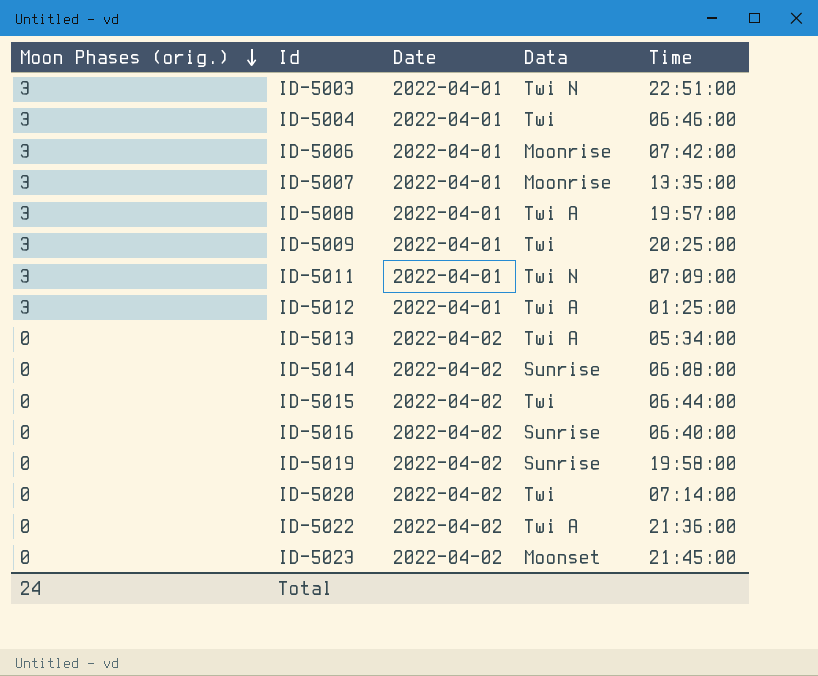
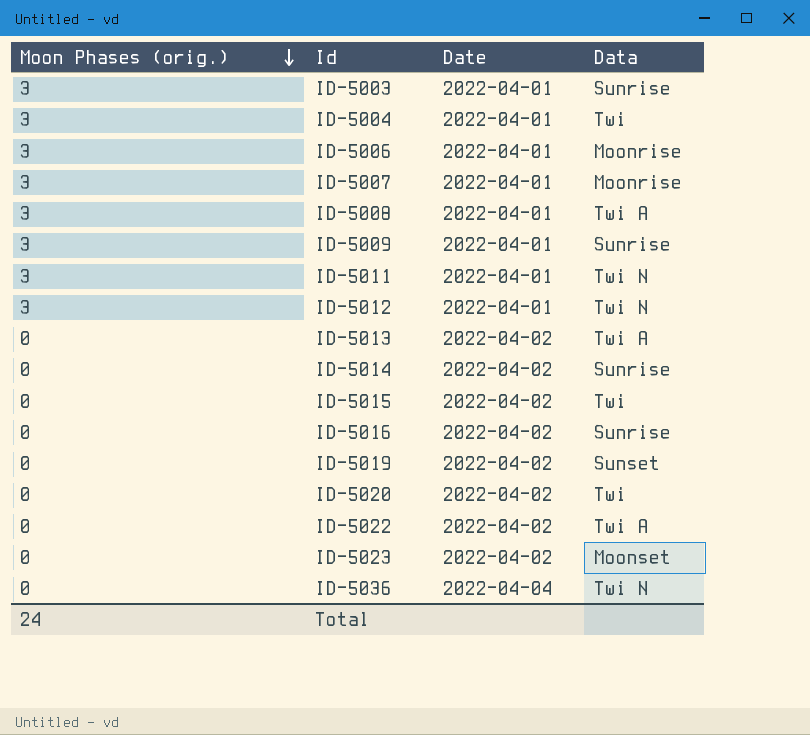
column Time | position: 5 -> none
ID-5003 | Data: Twi N -> Sunrise
ID-5009 | Data: Twi -> Sunrise
ID-5012 | Data: Twi A -> Twi N
ID-5019 | Data: Sunrise -> Sunset
row ID-5036: none -> 0 | 2022-04-04 | Twi N

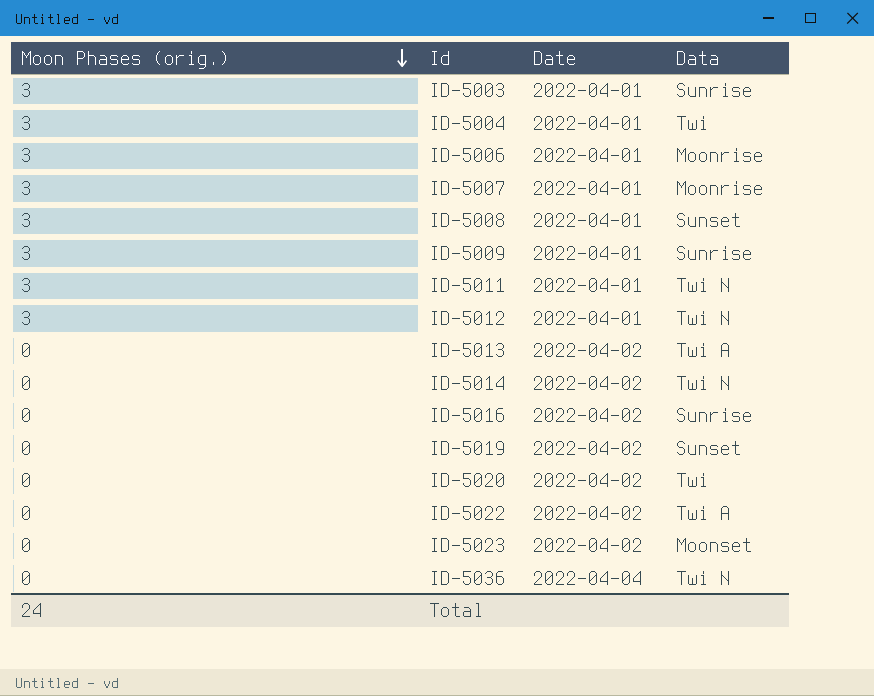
row ID-5015: 0 | 2022-04-02 | Twi -> none
ID-5008 | Data: Twi A -> Sunset
ID-5014 | Data: Sunrise -> Twi N

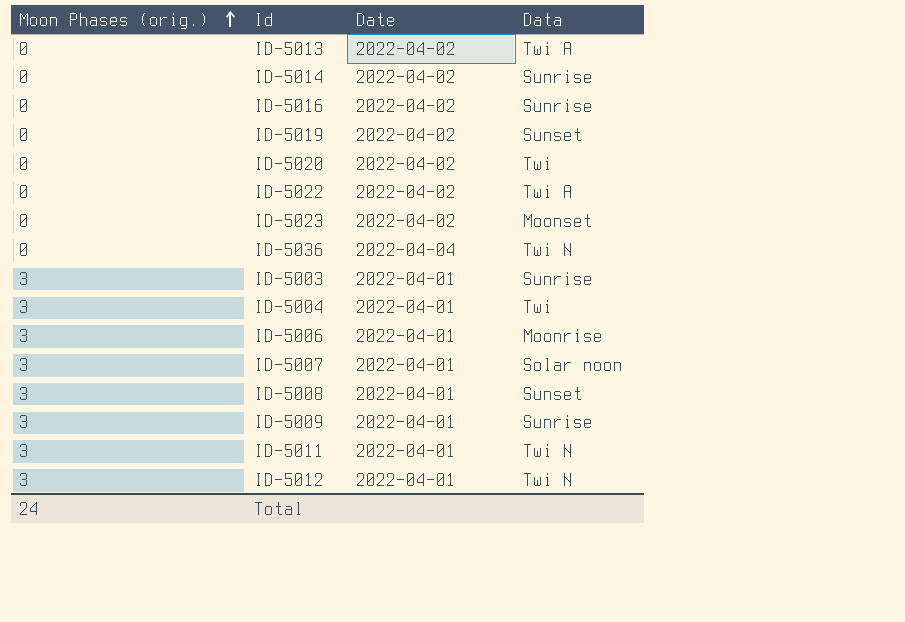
row order: Moon Phases (orig.) descending -> Moon Phases (orig.) ascending
ID-5014 | Data: Twi N -> Sunrise
ID-5007 | Data: Moonrise -> Solar noon

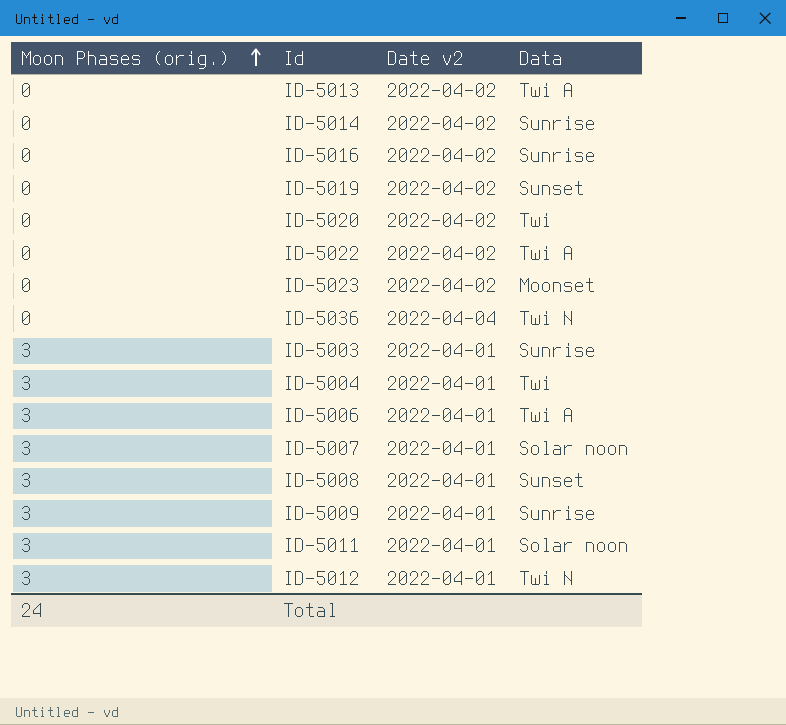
column name: Date -> Date v2
ID-5006 | Data: Moonrise -> Twi A
ID-5011 | Data: Twi N -> Solar noon

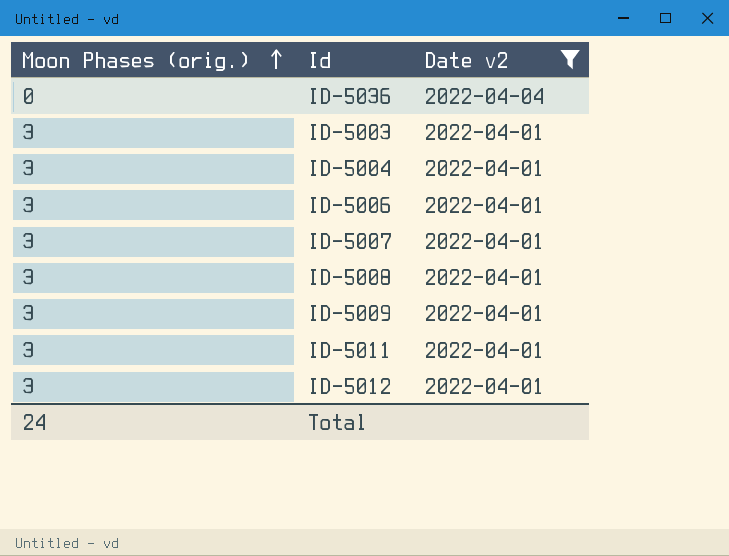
filter: none -> Date v2 != 2022-04-02
column Data | position: 4 -> none

